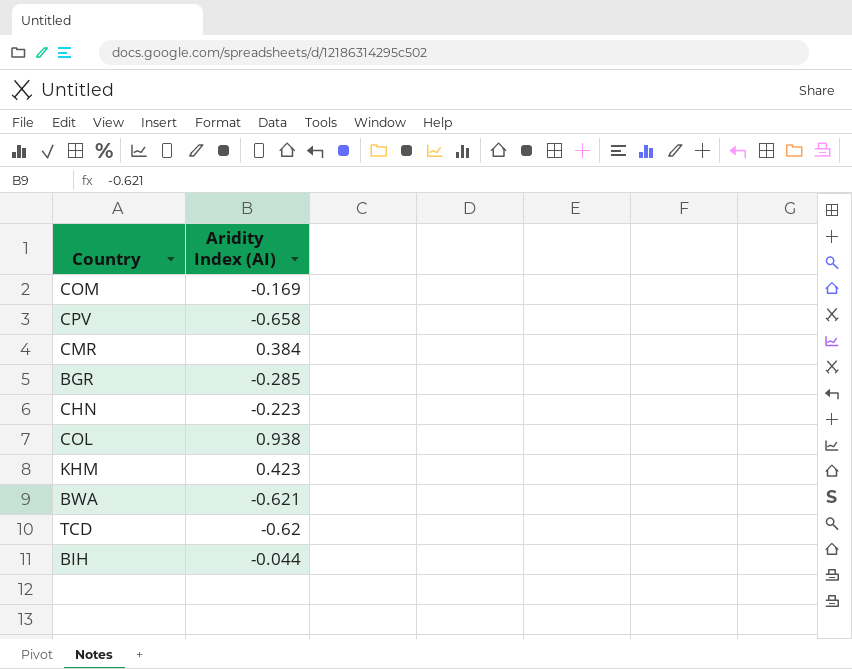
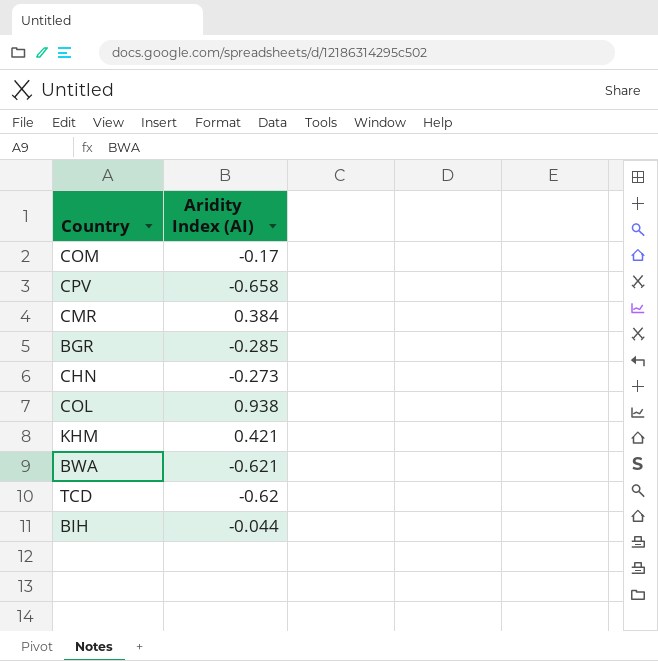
COM | Aridity Index (AI): -0.169 -> -0.17
CHN | Aridity Index (AI): -0.223 -> -0.273
KHM | Aridity Index (AI): 0.423 -> 0.421

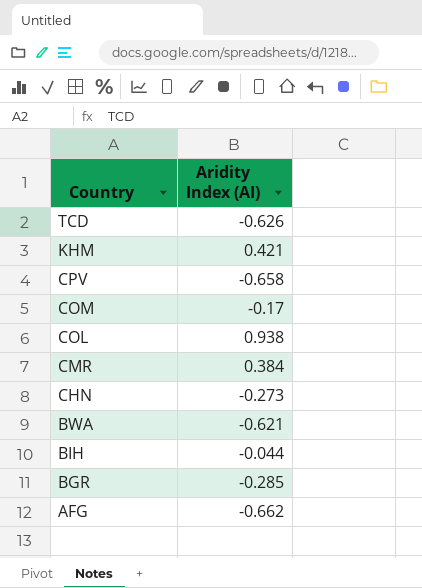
row order: none -> Country descending
TCD | Aridity Index (AI): -0.62 -> -0.626
row AFG: none -> -0.662

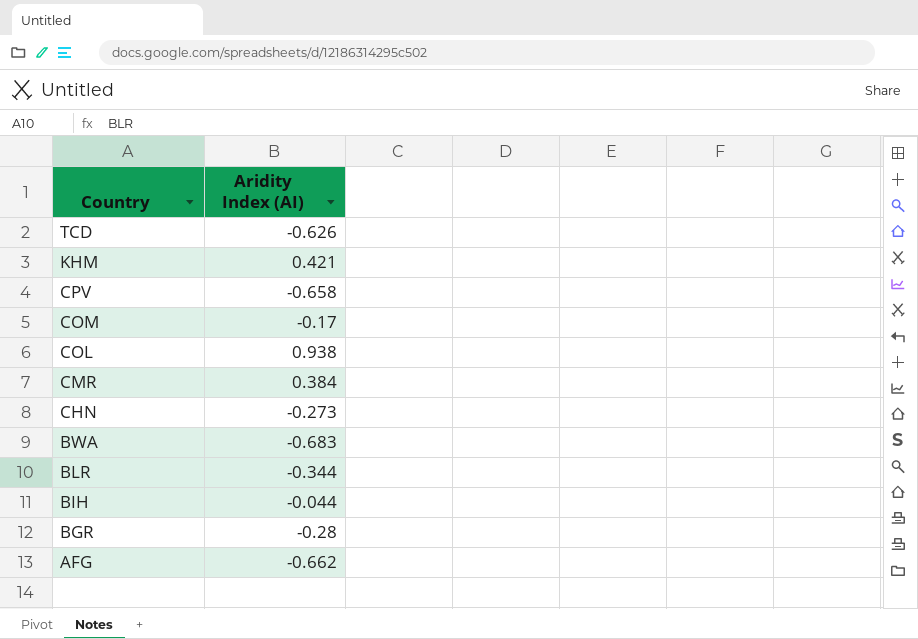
BWA | Aridity Index (AI): -0.621 -> -0.683
row BLR: none -> -0.344
BGR | Aridity Index (AI): -0.285 -> -0.28

